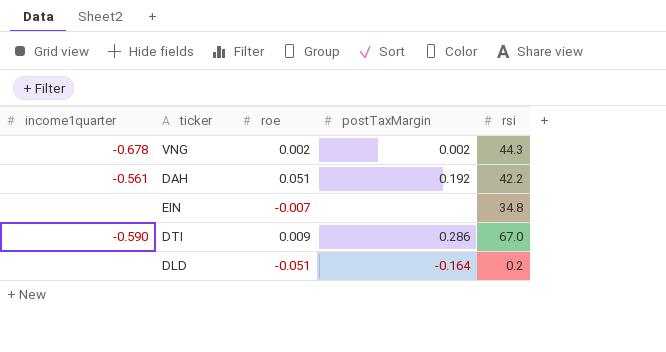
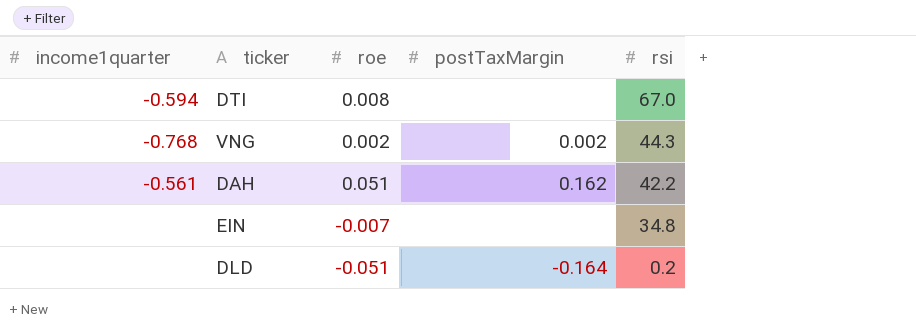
row order: none -> rsi descending
DTI | income1quarter: -0.590 -> -0.594
DTI | roe: 0.009 -> 0.008
DTI | postTaxMargin: 0.286 -> none
VNG | income1quarter: -0.678 -> -0.768
DAH | postTaxMargin: 0.192 -> 0.162

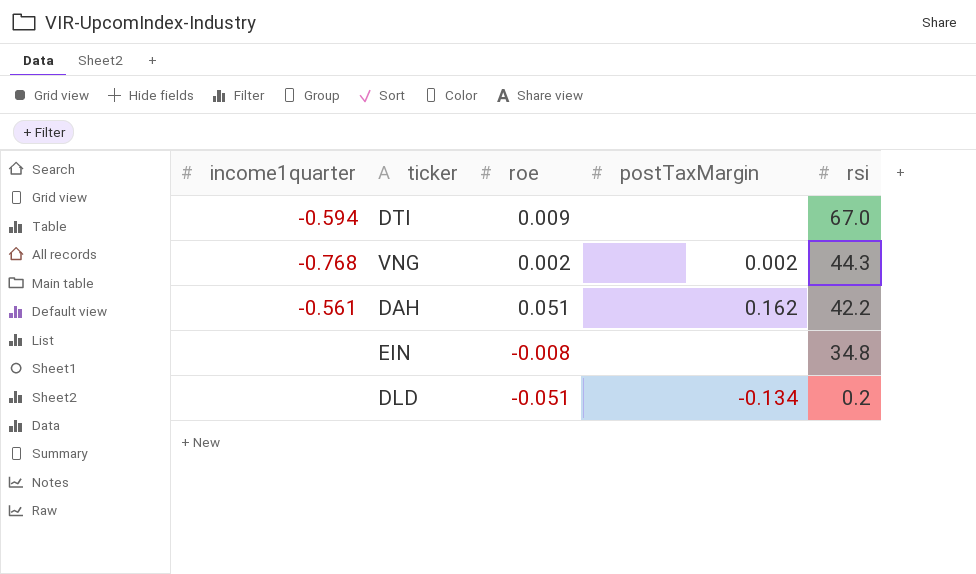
DTI | roe: 0.008 -> 0.009
EIN | roe: -0.007 -> -0.008
DLD | postTaxMargin: -0.164 -> -0.134

